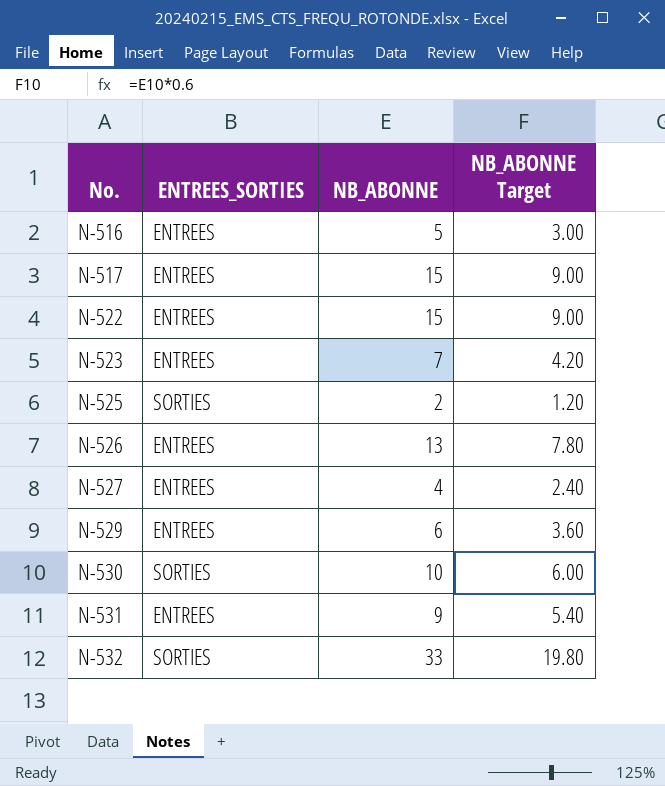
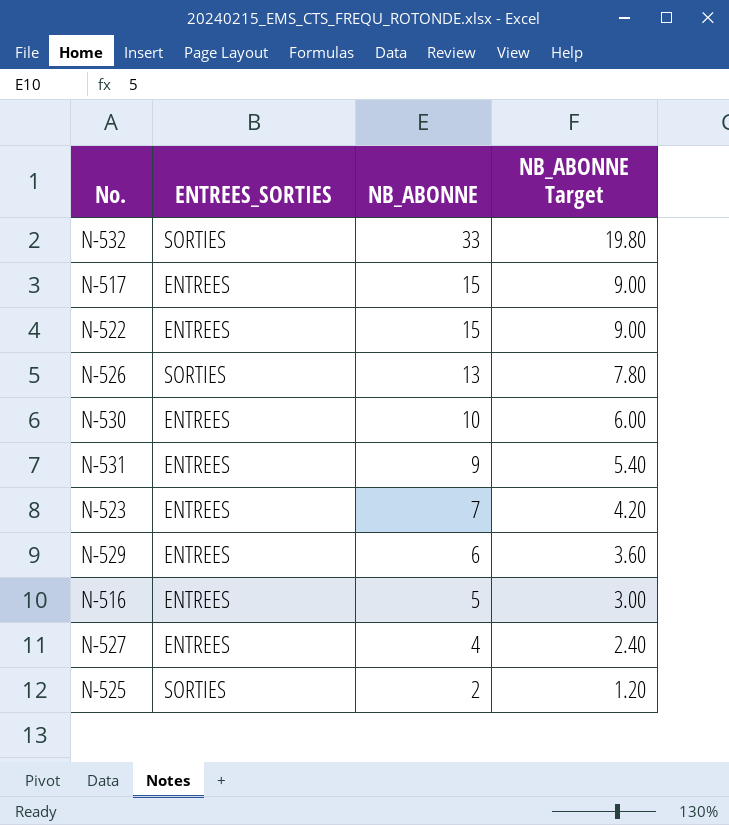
row order: No. ascending -> NB_ABONNE descending
N-526 | ENTREES_SORTIES: ENTREES -> SORTIES
N-530 | ENTREES_SORTIES: SORTIES -> ENTREES

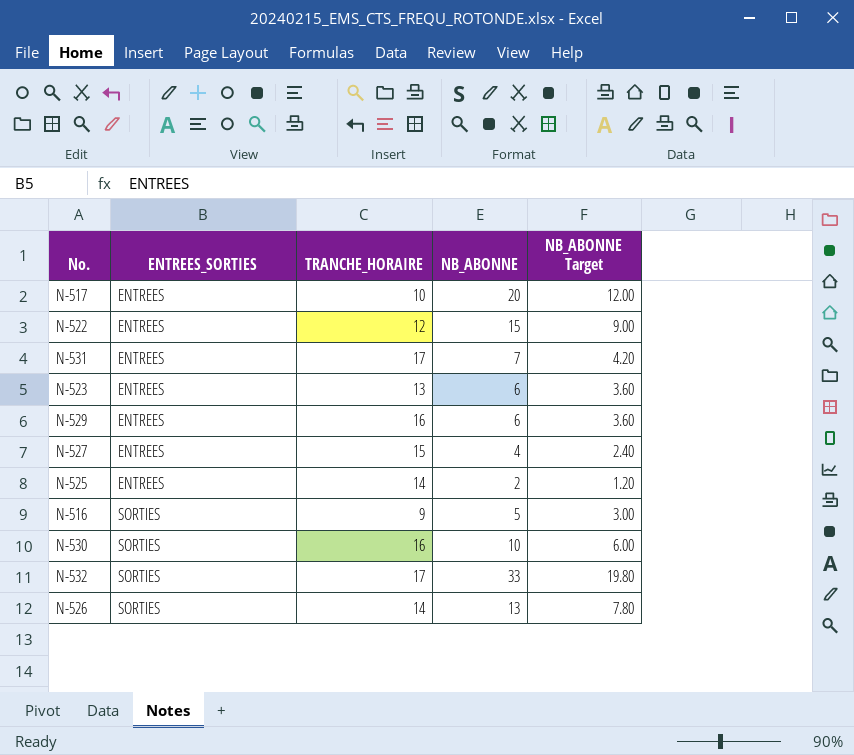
row order: NB_ABONNE descending -> ENTREES_SORTIES ascending
column TRANCHE_HORAIRE | position: none -> 3
N-517 | NB_ABONNE: 15 -> 20
N-517 | NB_ABONNE Target: 9.00 -> 12.00
N-531 | NB_ABONNE: 9 -> 7
N-531 | NB_ABONNE Target: 5.40 -> 4.20
N-523 | NB_ABONNE: 7 -> 6
N-523 | NB_ABONNE Target: 4.20 -> 3.60
N-525 | ENTREES_SORTIES: SORTIES -> ENTREES
N-516 | ENTREES_SORTIES: ENTREES -> SORTIES
N-530 | ENTREES_SORTIES: ENTREES -> SORTIES

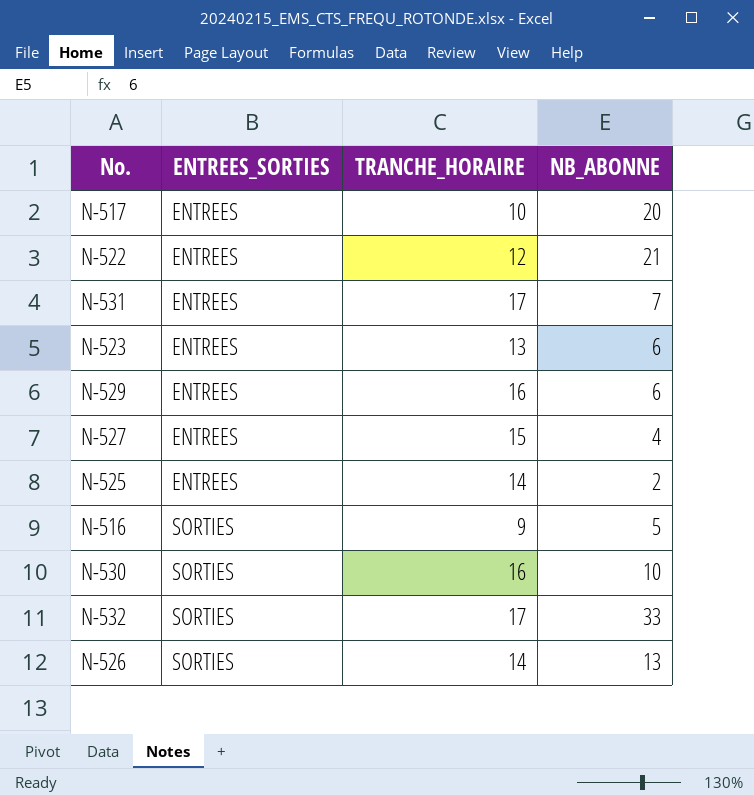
column NB_ABONNE Target | formula: [NB_ABONNE] * 0.6 -> none
N-522 | NB_ABONNE: 15 -> 21

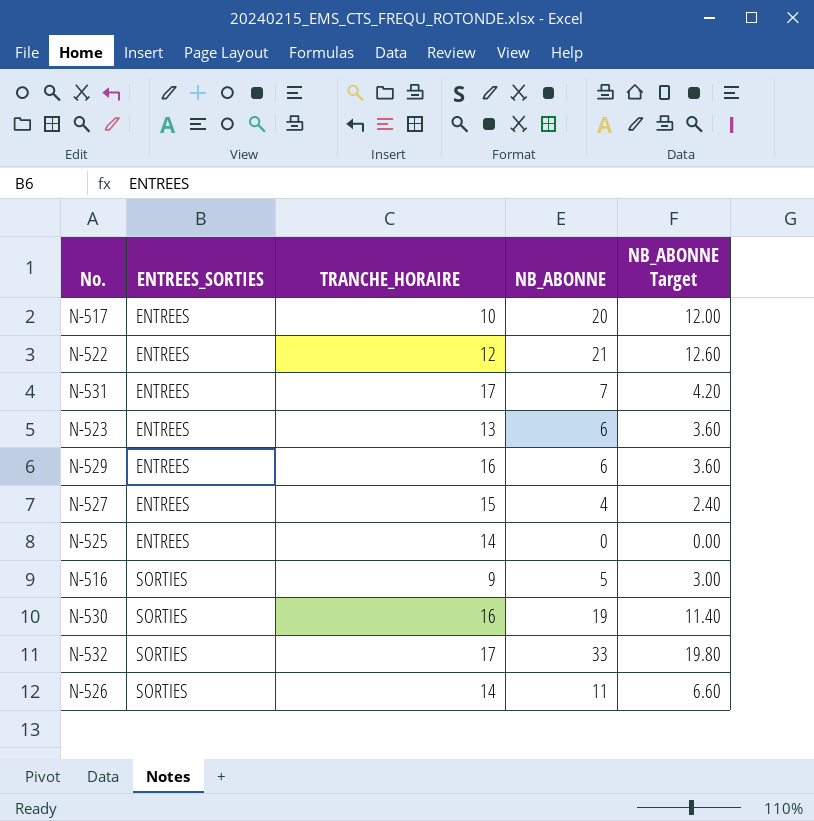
column NB_ABONNE Target | formula: none -> [NB_ABONNE] * 0.6
N-525 | NB_ABONNE: 2 -> 0
N-530 | NB_ABONNE: 10 -> 19
N-526 | NB_ABONNE: 13 -> 11

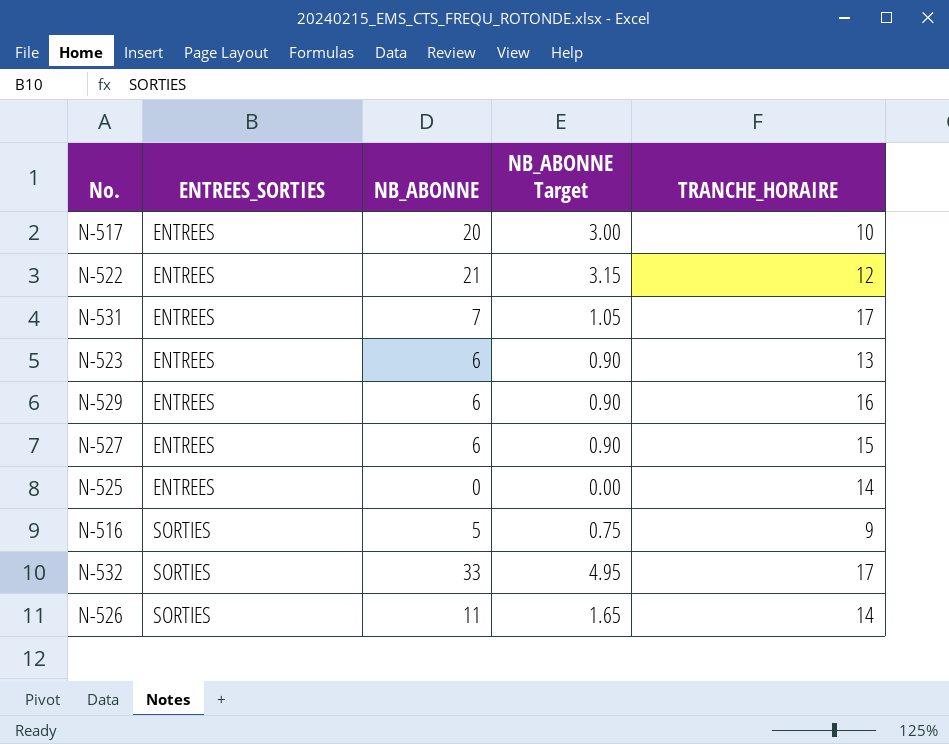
column NB_ABONNE Target | formula: [NB_ABONNE] * 0.6 -> [NB_ABONNE] * 0.15
column TRANCHE_HORAIRE | position: 3 -> 5
row N-530: SORTIES | 16 | 19 | 11.40 -> none
N-527 | NB_ABONNE: 4 -> 6

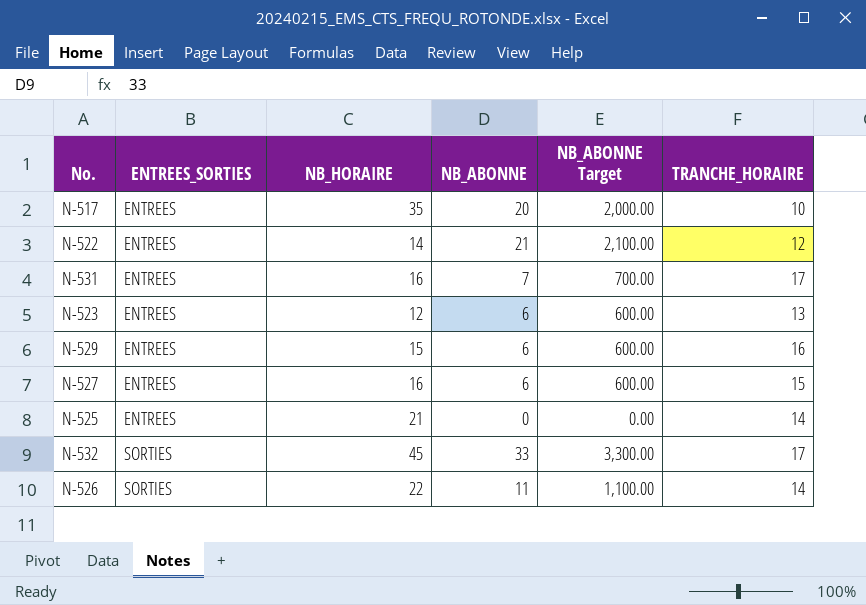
column NB_HORAIRE | position: none -> 3
column NB_ABONNE Target | formula: [NB_ABONNE] * 0.15 -> [NB_ABONNE] * 100
row N-516: SORTIES | 5 | 0.75 | 9 -> none

